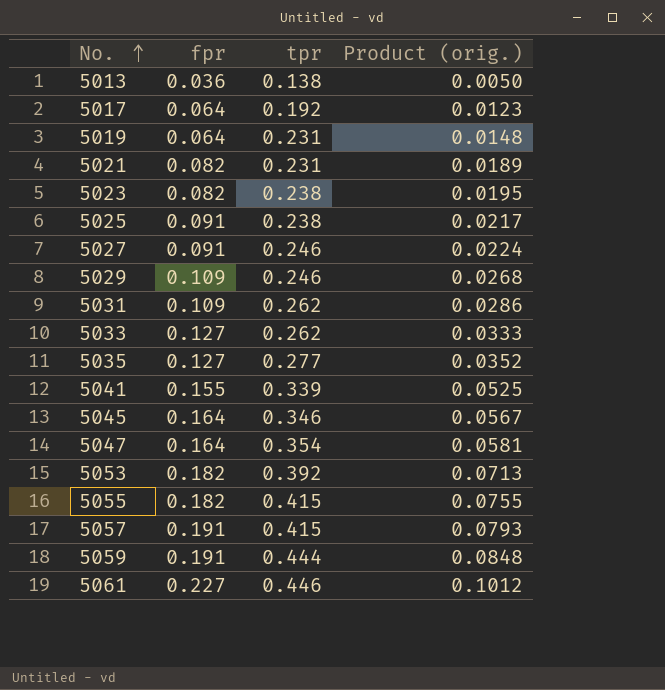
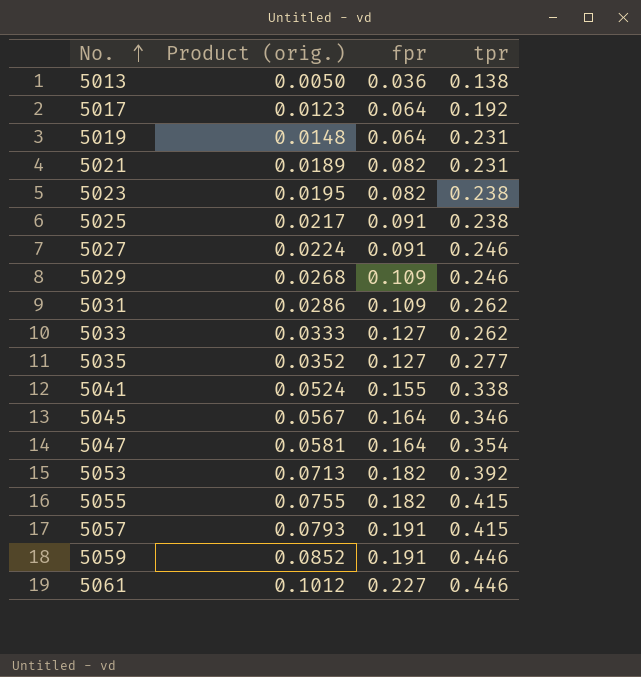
column Product (orig.) | position: 4 -> 2
5041 | Product (orig.): 0.0525 -> 0.0524
5041 | tpr: 0.339 -> 0.338
5059 | Product (orig.): 0.0848 -> 0.0852
5059 | tpr: 0.444 -> 0.446

